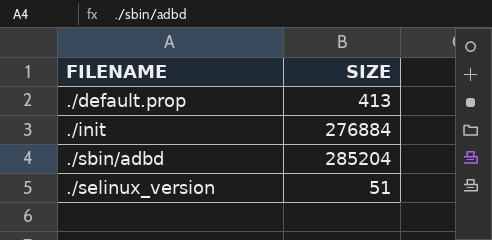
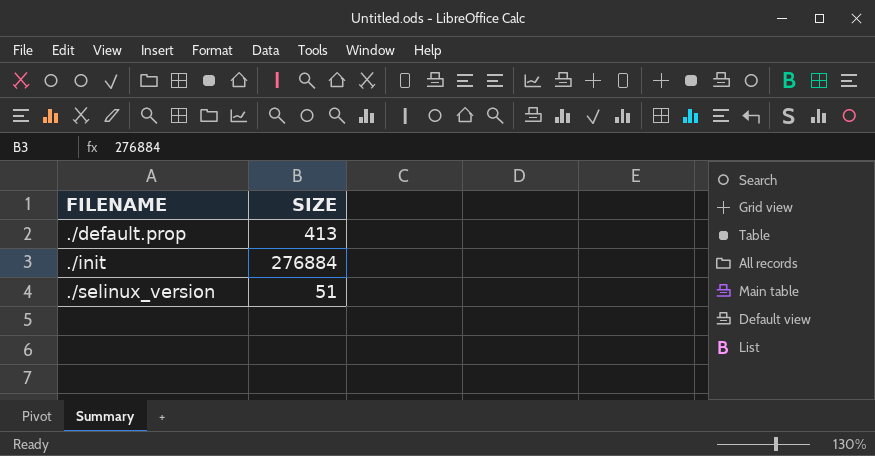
row ./sbin/adbd: 285204 -> none

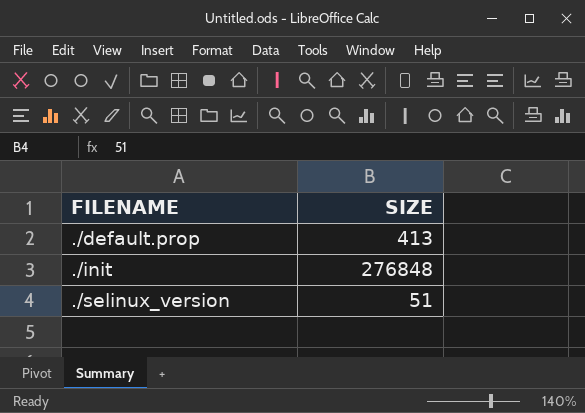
./init | SIZE: 276884 -> 276848

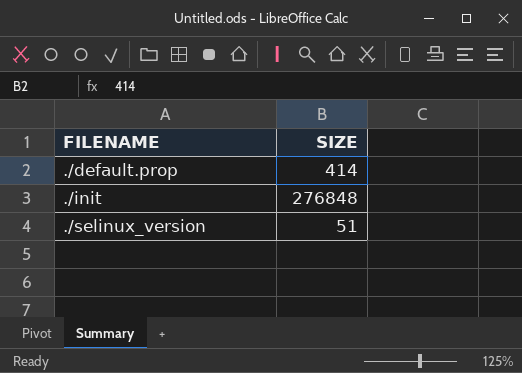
./default.prop | SIZE: 413 -> 414

